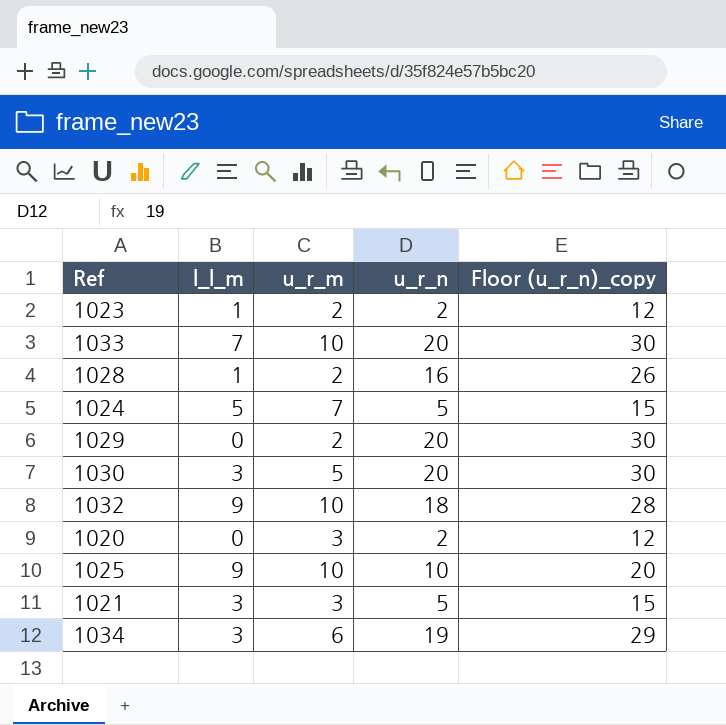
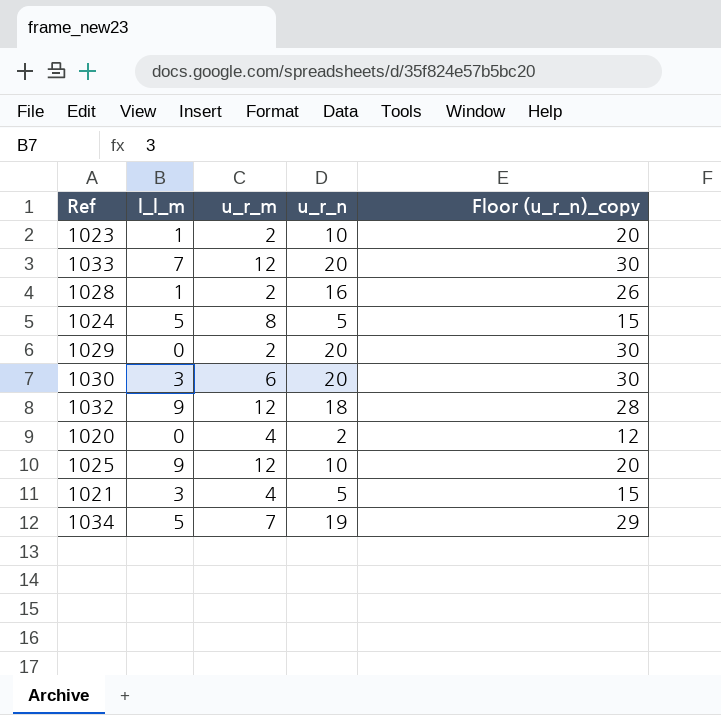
1023 | u_r_n: 2 -> 10
1023 | Floor (u_r_n)_copy: 12 -> 20
1033 | u_r_m: 10 -> 12
1024 | u_r_m: 7 -> 8
1030 | u_r_m: 5 -> 6
1032 | u_r_m: 10 -> 12
1020 | u_r_m: 3 -> 4
1025 | u_r_m: 10 -> 12
1021 | u_r_m: 3 -> 4
1034 | l_l_m: 3 -> 5
1034 | u_r_m: 6 -> 7

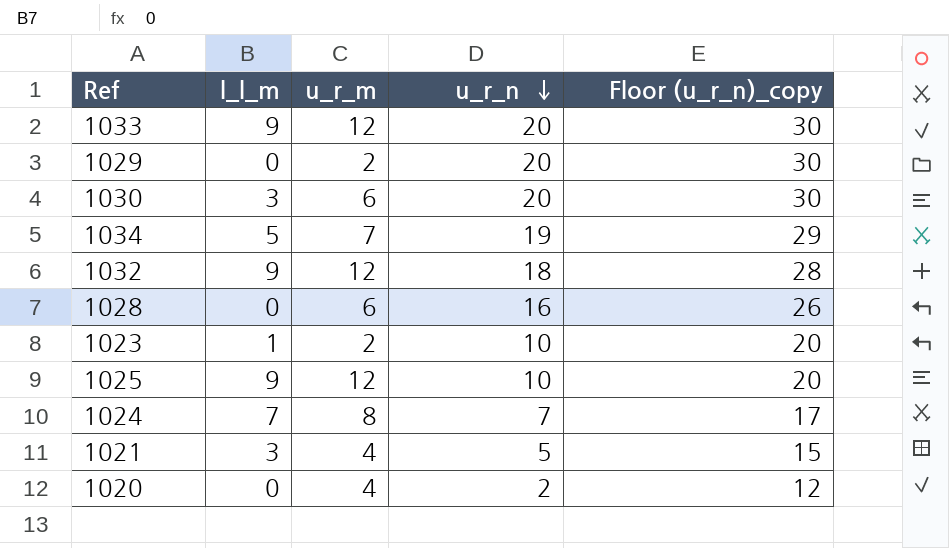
row order: none -> u_r_n descending
1033 | l_l_m: 7 -> 9
1028 | l_l_m: 1 -> 0
1028 | u_r_m: 2 -> 6
1024 | l_l_m: 5 -> 7
1024 | u_r_n: 5 -> 7
1024 | Floor (u_r_n)_copy: 15 -> 17

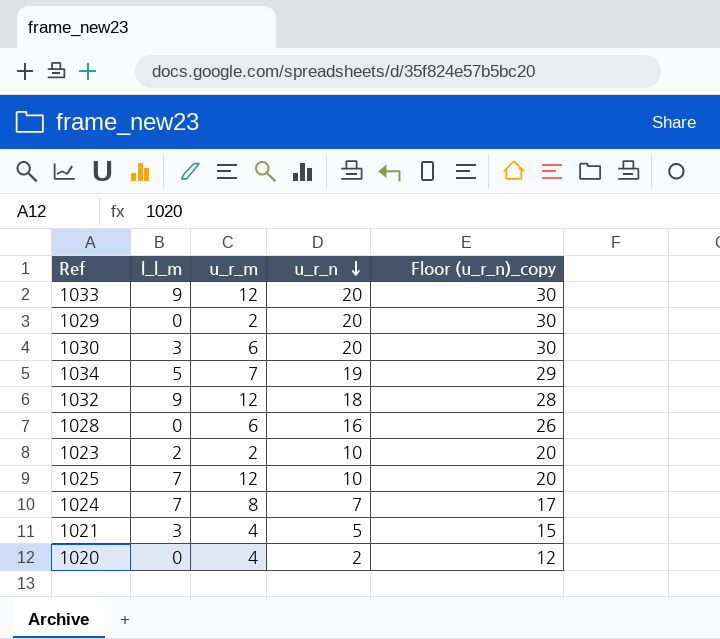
1023 | l_l_m: 1 -> 2
1025 | l_l_m: 9 -> 7

